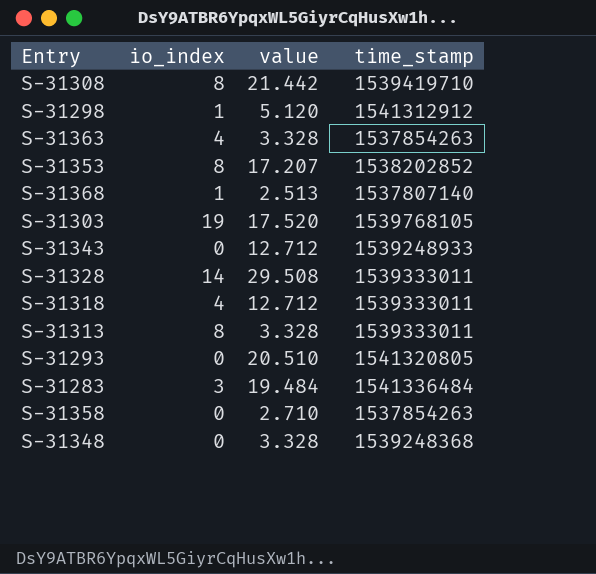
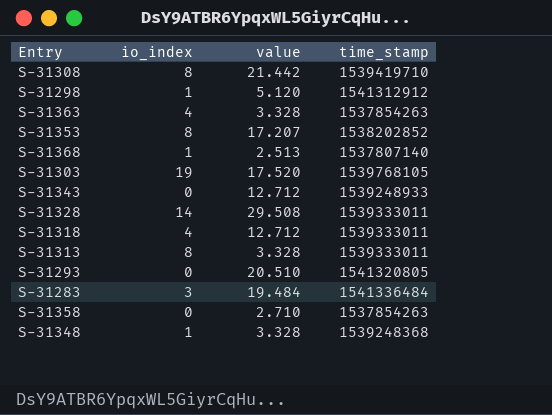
S-31348 | io_index: 0 -> 1

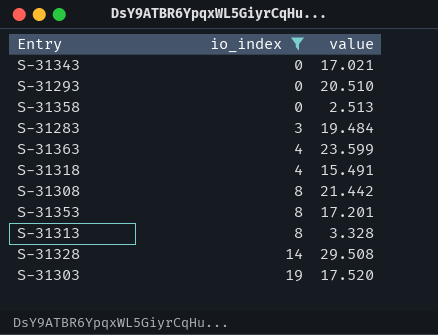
filter: none -> io_index != 1
row order: none -> io_index ascending
column time_stamp | position: 4 -> none
S-31343 | value: 12.712 -> 17.021
S-31358 | value: 2.710 -> 2.513
S-31363 | value: 3.328 -> 23.599
S-31318 | value: 12.712 -> 15.491
S-31353 | value: 17.207 -> 17.201

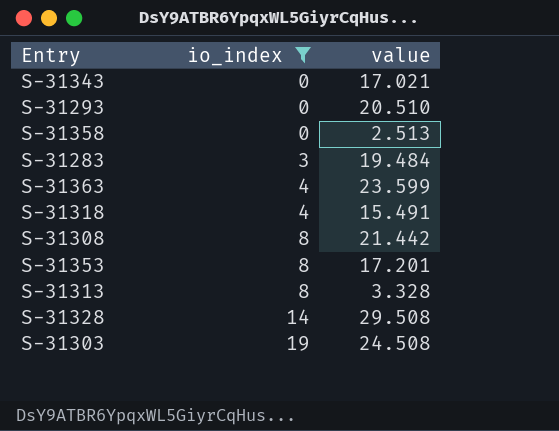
S-31303 | value: 17.520 -> 24.508

